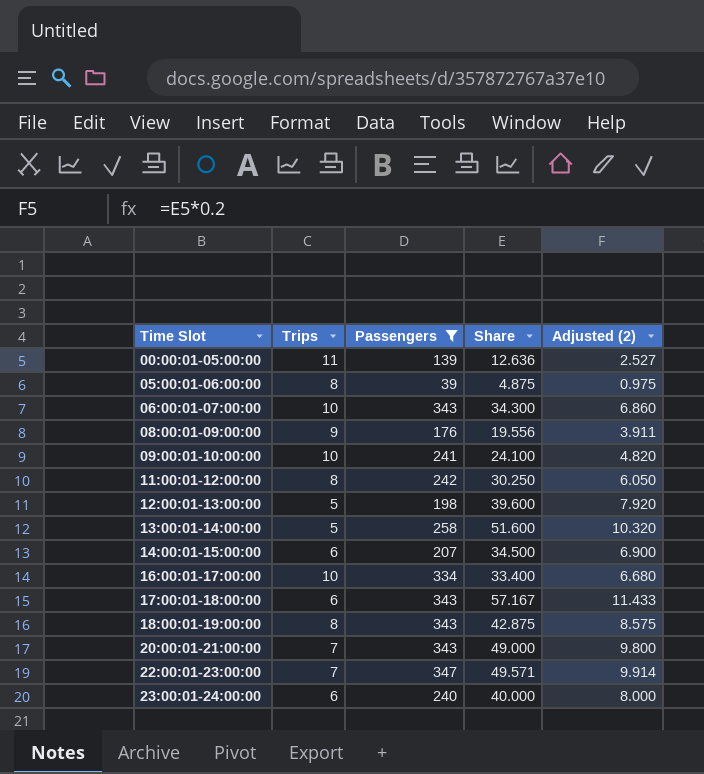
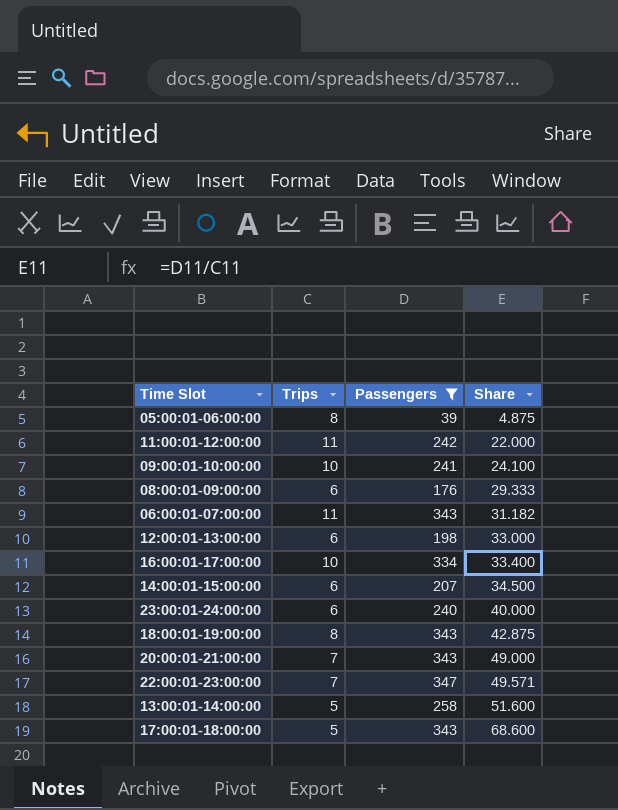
row order: Time Slot ascending -> Share ascending
column Adjusted (2) | formula: [Share] * 0.2 -> none
row 00:00:01-05:00:00: 11 | 139 | 12.636 | 2.527 -> none
11:00:01-12:00:00 | Trips: 8 -> 11
11:00:01-12:00:00 | Share: 30.250 -> 22.000
08:00:01-09:00:00 | Trips: 9 -> 6
08:00:01-09:00:00 | Share: 19.556 -> 29.333
06:00:01-07:00:00 | Trips: 10 -> 11
06:00:01-07:00:00 | Share: 34.300 -> 31.182
12:00:01-13:00:00 | Trips: 5 -> 6
12:00:01-13:00:00 | Share: 39.600 -> 33.000
17:00:01-18:00:00 | Trips: 6 -> 5
17:00:01-18:00:00 | Share: 57.167 -> 68.600

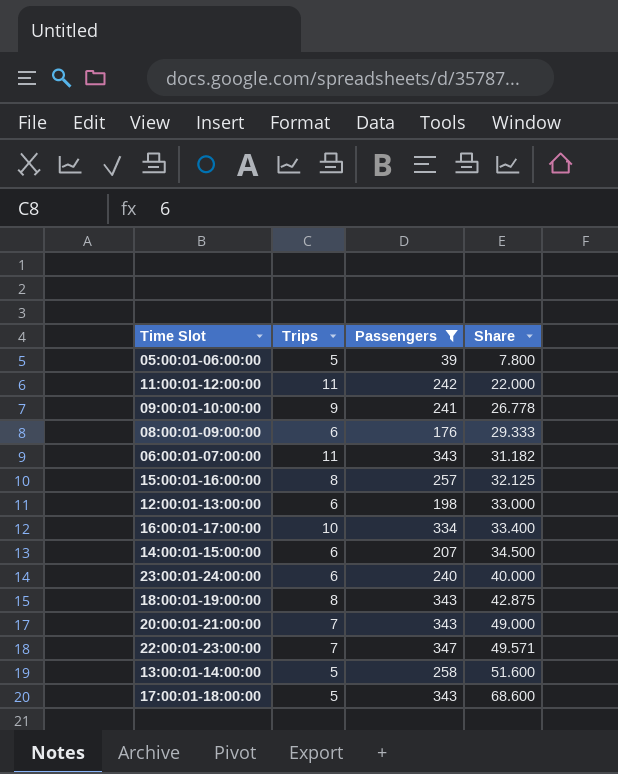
05:00:01-06:00:00 | Trips: 8 -> 5
05:00:01-06:00:00 | Share: 4.875 -> 7.800
09:00:01-10:00:00 | Trips: 10 -> 9
09:00:01-10:00:00 | Share: 24.100 -> 26.778
row 15:00:01-16:00:00: none -> 8 | 257 | 32.125

